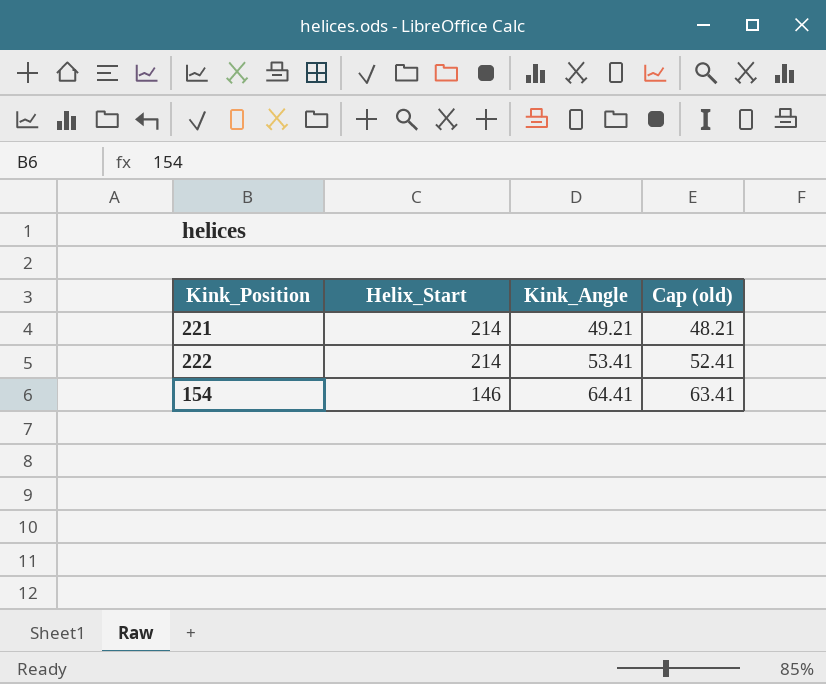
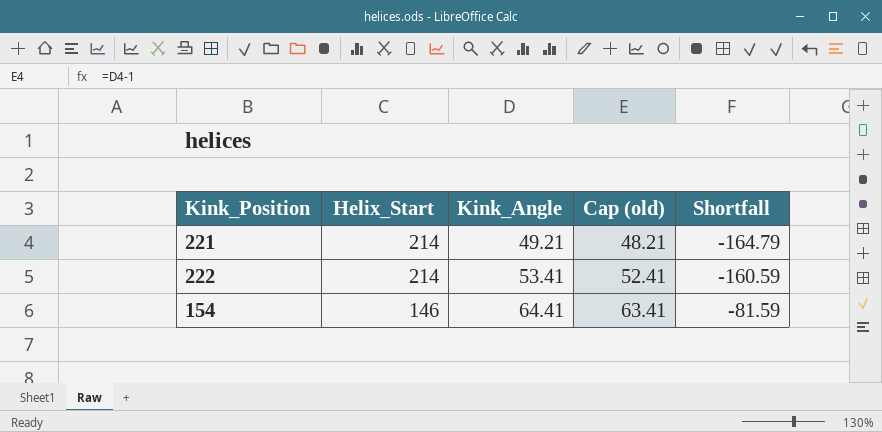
column Shortfall | formula: none -> [Kink_Angle] - [Helix_Start]

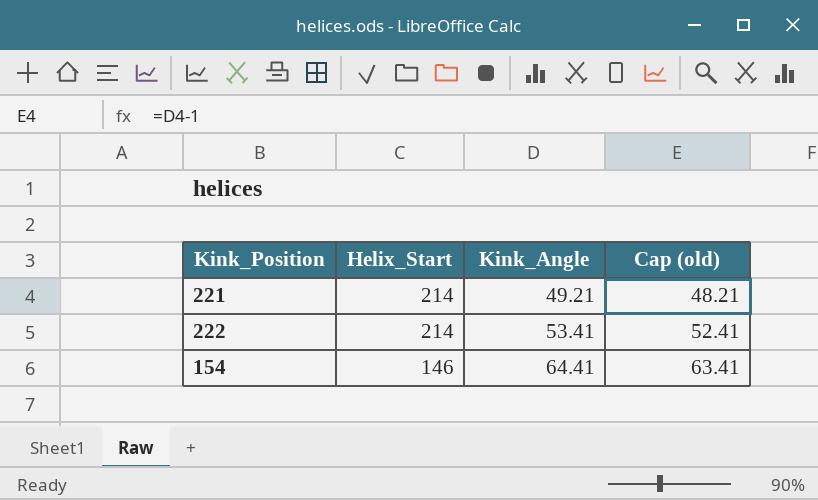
column Shortfall | formula: [Kink_Angle] - [Helix_Start] -> none

